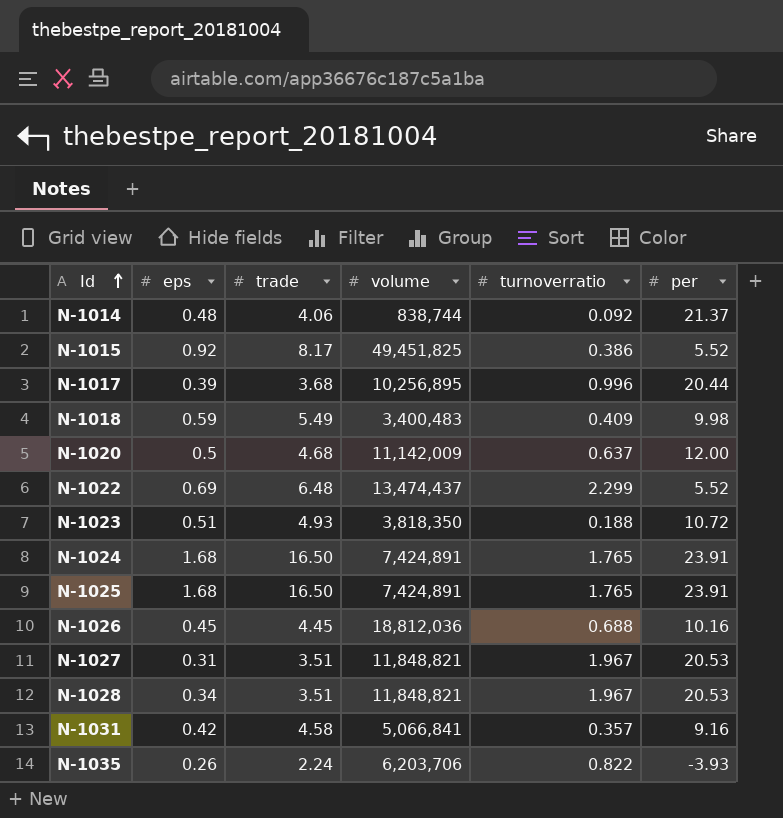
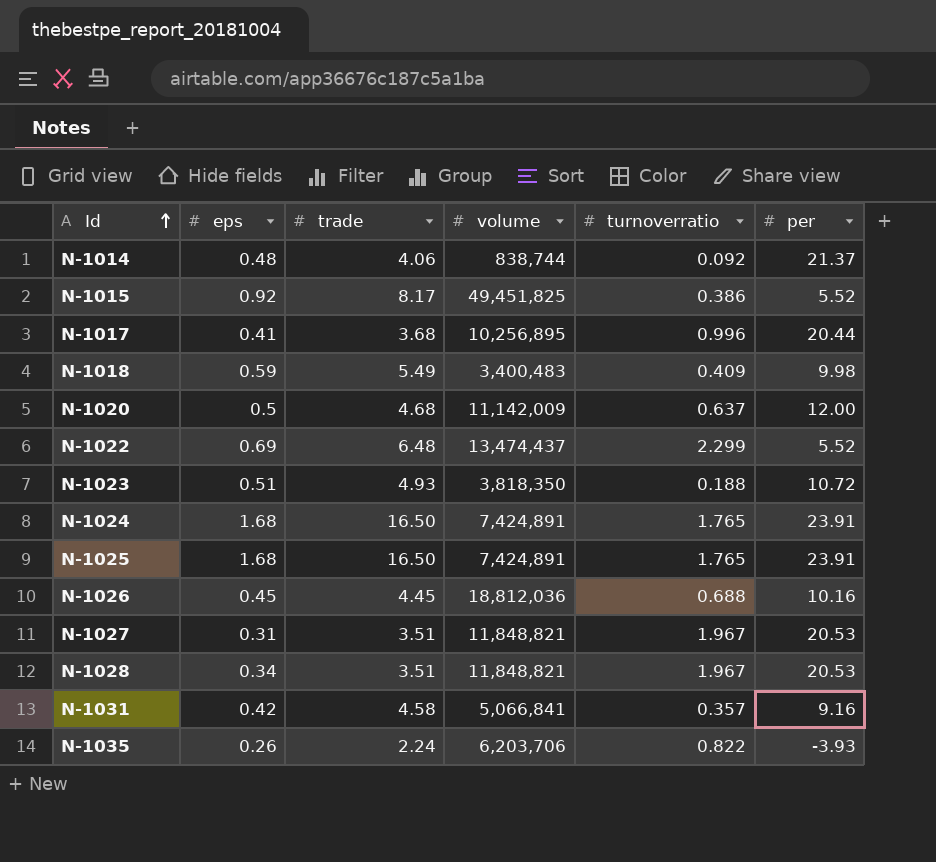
N-1017 | eps: 0.39 -> 0.41

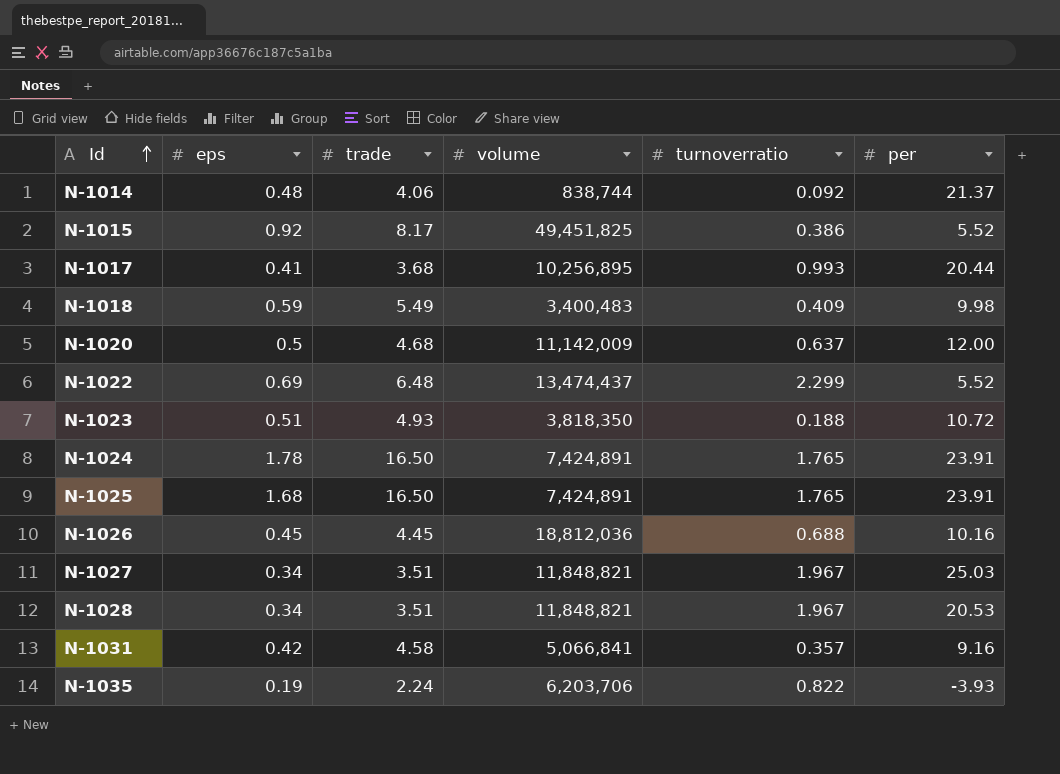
N-1017 | turnoverratio: 0.996 -> 0.993
N-1024 | eps: 1.68 -> 1.78
N-1027 | eps: 0.31 -> 0.34
N-1027 | per: 20.53 -> 25.03
N-1035 | eps: 0.26 -> 0.19

